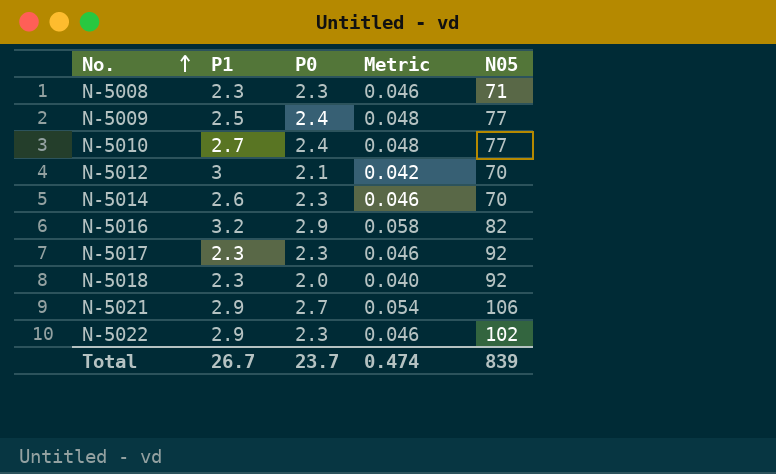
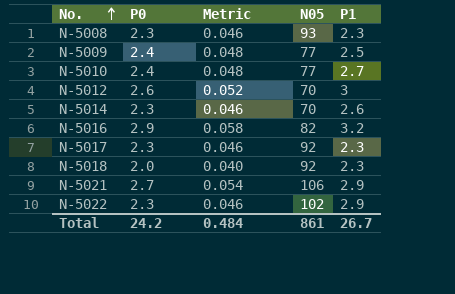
column P1 | position: 2 -> 5
N-5008 | N05: 71 -> 93
N-5012 | P0: 2.1 -> 2.6
N-5012 | Metric: 0.042 -> 0.052
Total | P0: 23.7 -> 24.2
Total | Metric: 0.474 -> 0.484
Total | N05: 839 -> 861

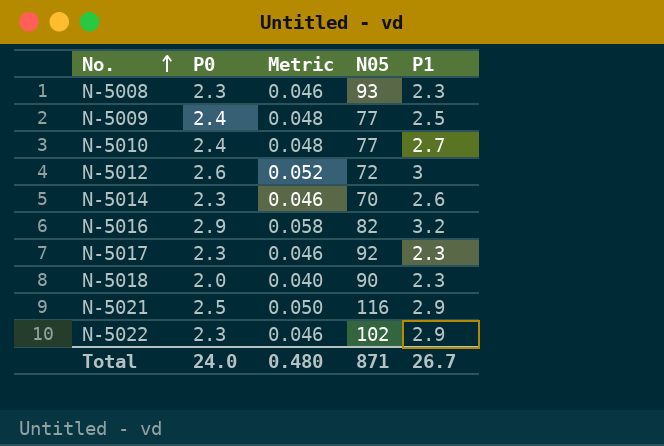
N-5012 | N05: 70 -> 72
N-5018 | N05: 92 -> 90
N-5021 | P0: 2.7 -> 2.5
N-5021 | Metric: 0.054 -> 0.050
N-5021 | N05: 106 -> 116
Total | P0: 24.2 -> 24.0
Total | Metric: 0.484 -> 0.480
Total | N05: 861 -> 871

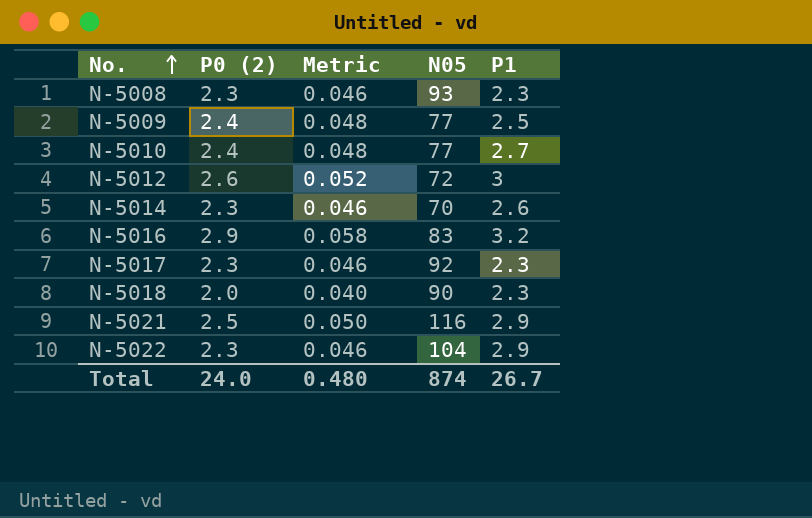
column name: P0 -> P0 (2)
N-5016 | N05: 82 -> 83
N-5022 | N05: 102 -> 104
Total | N05: 871 -> 874

